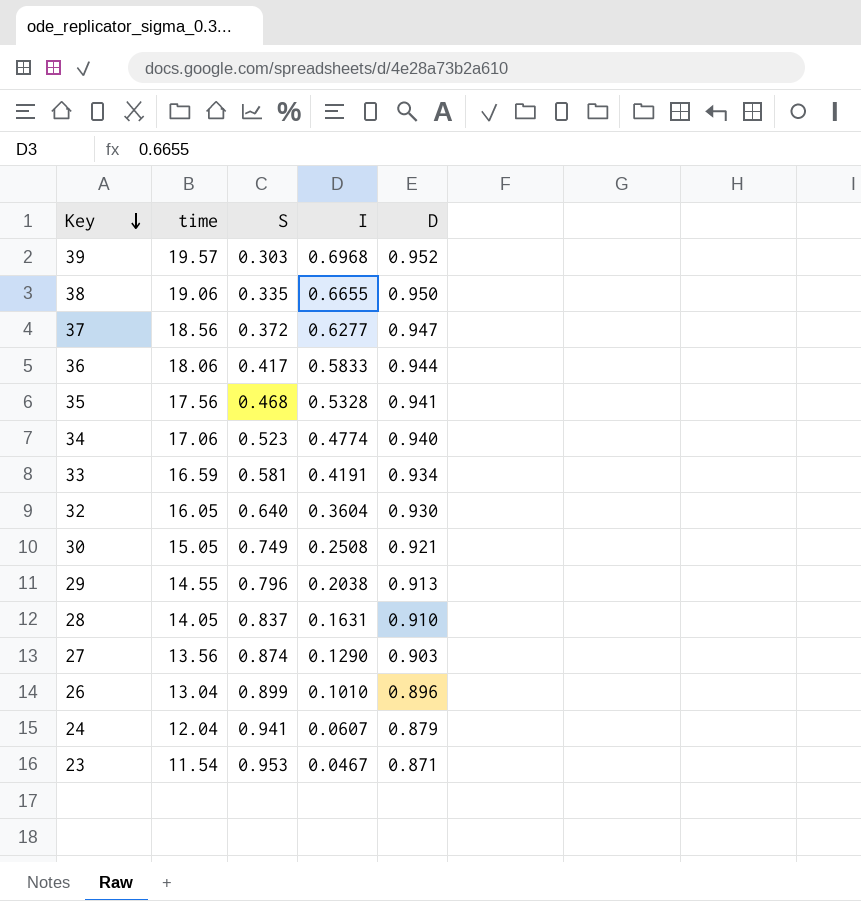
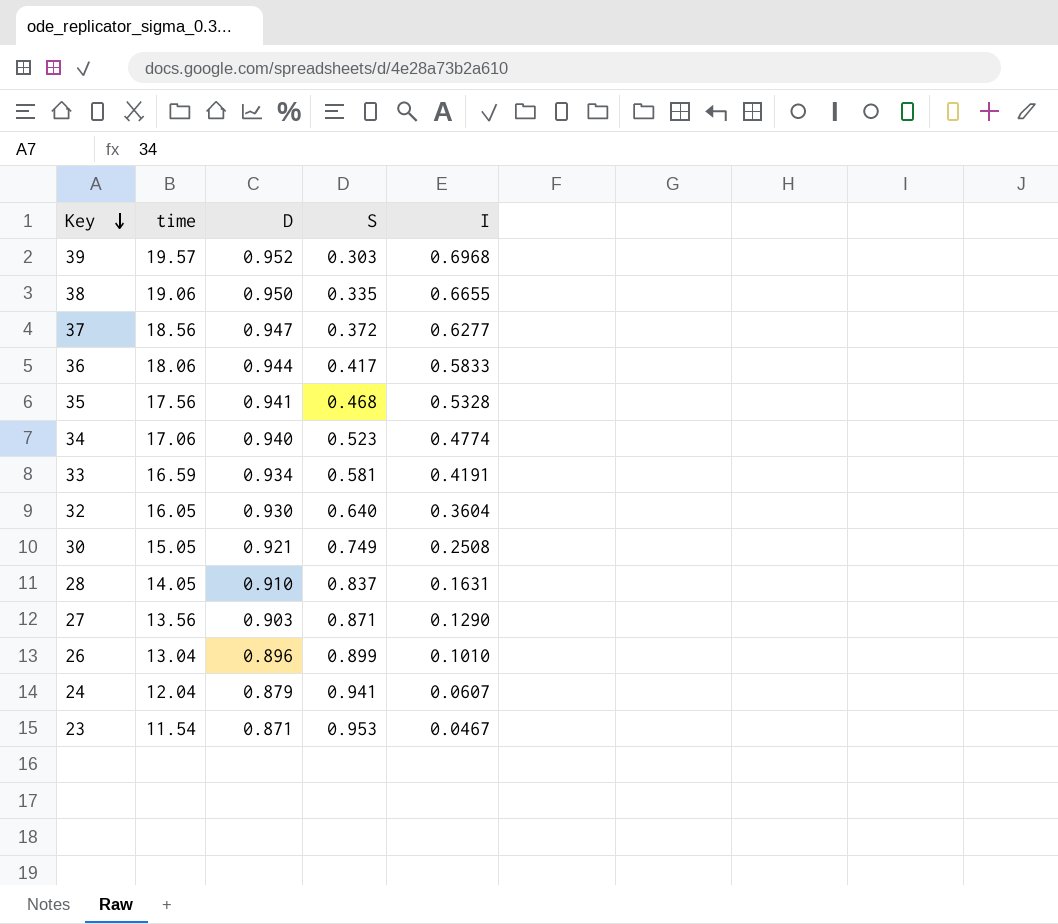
column D | position: 5 -> 3
row 29: 14.55 | 0.796 | 0.2038 | 0.913 -> none
27 | S: 0.874 -> 0.871

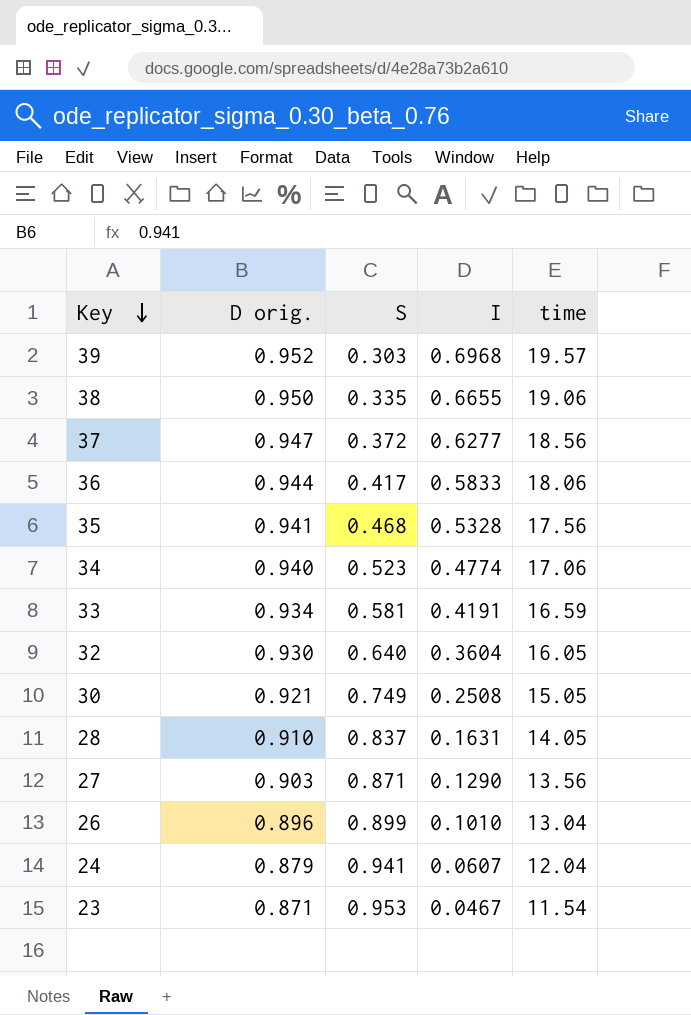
column name: D -> D orig.
column time | position: 2 -> 5

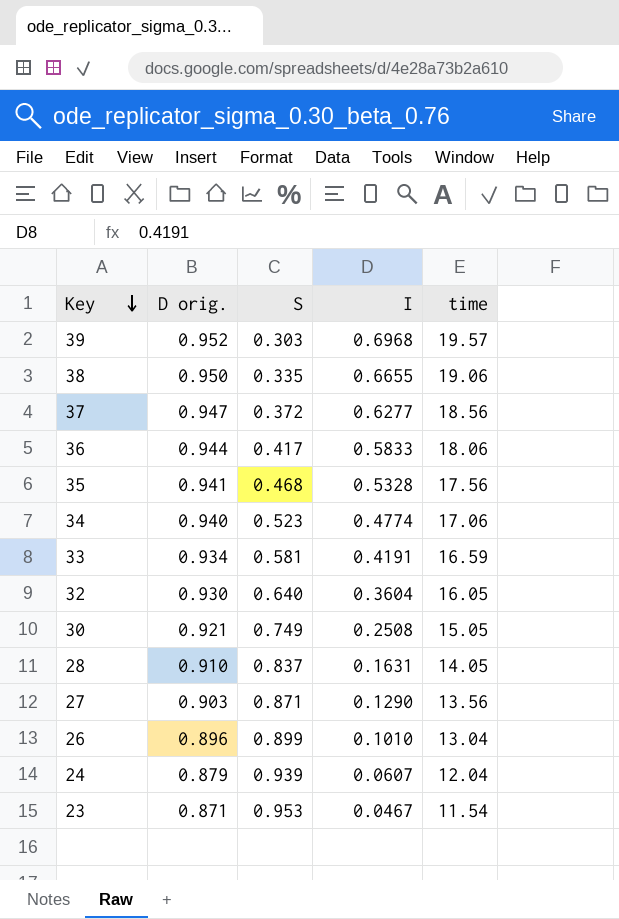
24 | S: 0.941 -> 0.939

